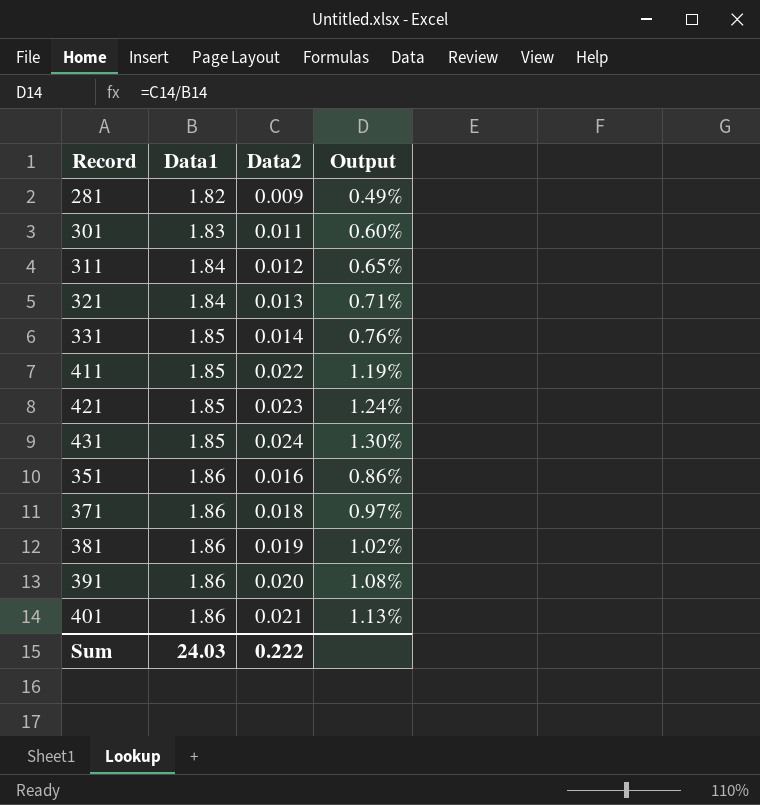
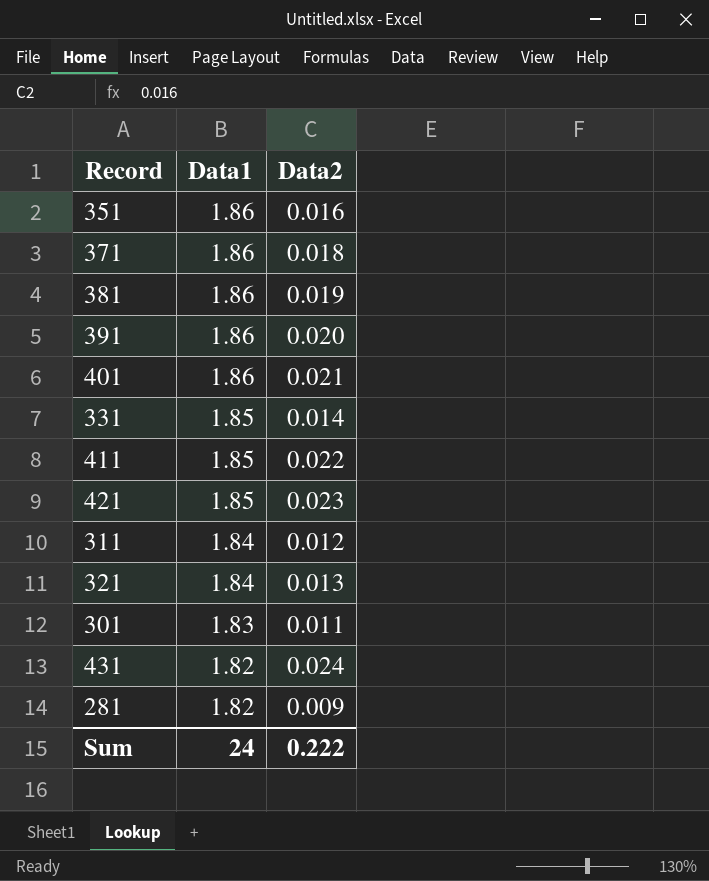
row order: Data1 ascending -> Data1 descending
column Output | formula: [Data2] / [Data1] -> none
431 | Data1: 1.85 -> 1.82
Sum | Data1: 24.03 -> 24

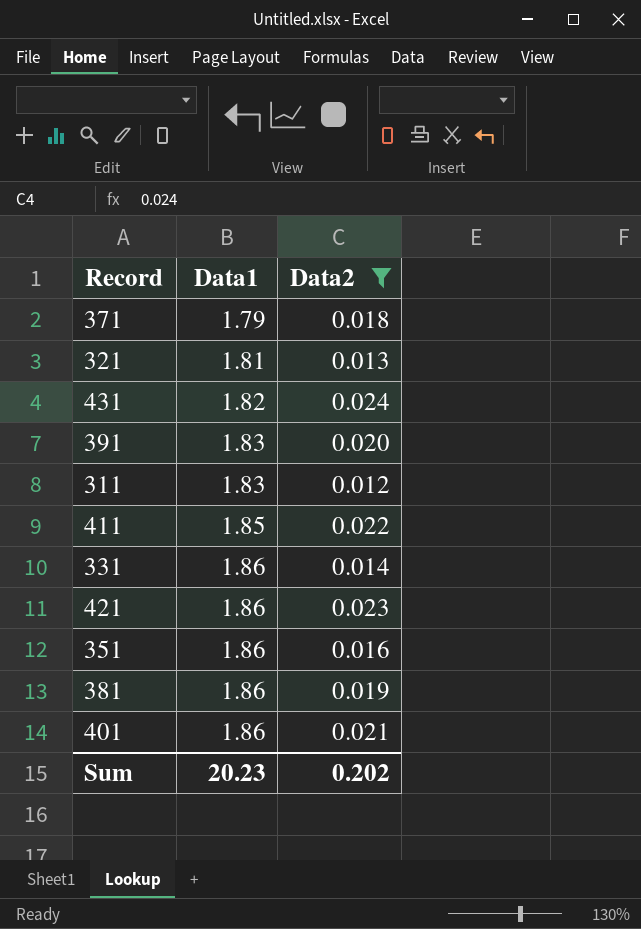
filter: none -> Data2 >= 0.012
row order: Data1 descending -> Data1 ascending
371 | Data1: 1.86 -> 1.79
321 | Data1: 1.84 -> 1.81
391 | Data1: 1.86 -> 1.83
311 | Data1: 1.84 -> 1.83
331 | Data1: 1.85 -> 1.86
421 | Data1: 1.85 -> 1.86
Sum | Data1: 24 -> 20.23
Sum | Data2: 0.222 -> 0.202

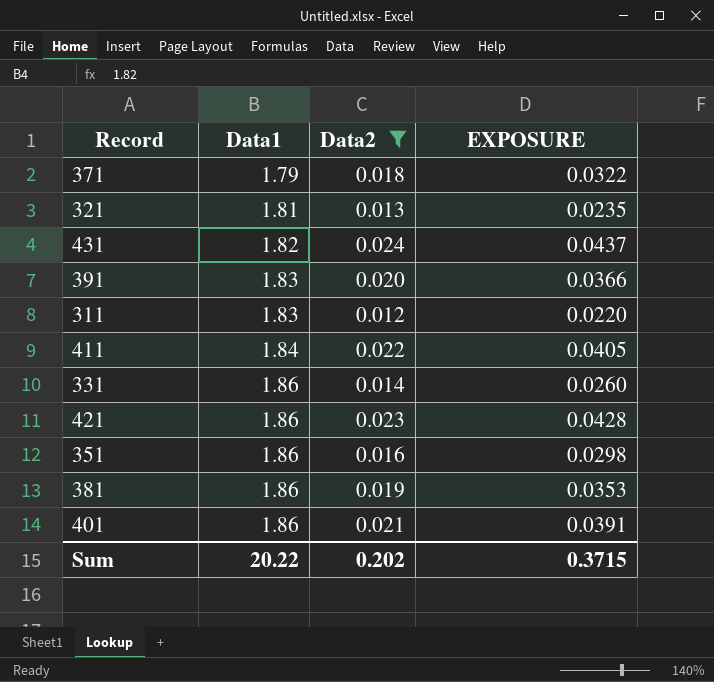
column EXPOSURE | formula: none -> [Data1] * [Data2]
411 | Data1: 1.85 -> 1.84
Sum | Data1: 20.23 -> 20.22

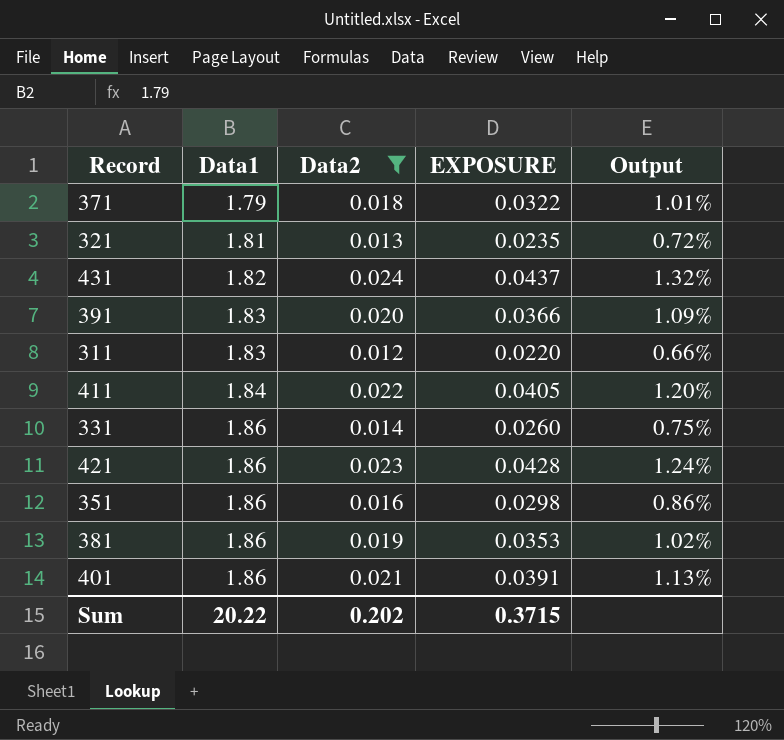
column Output | formula: none -> [Data2] / [Data1]

